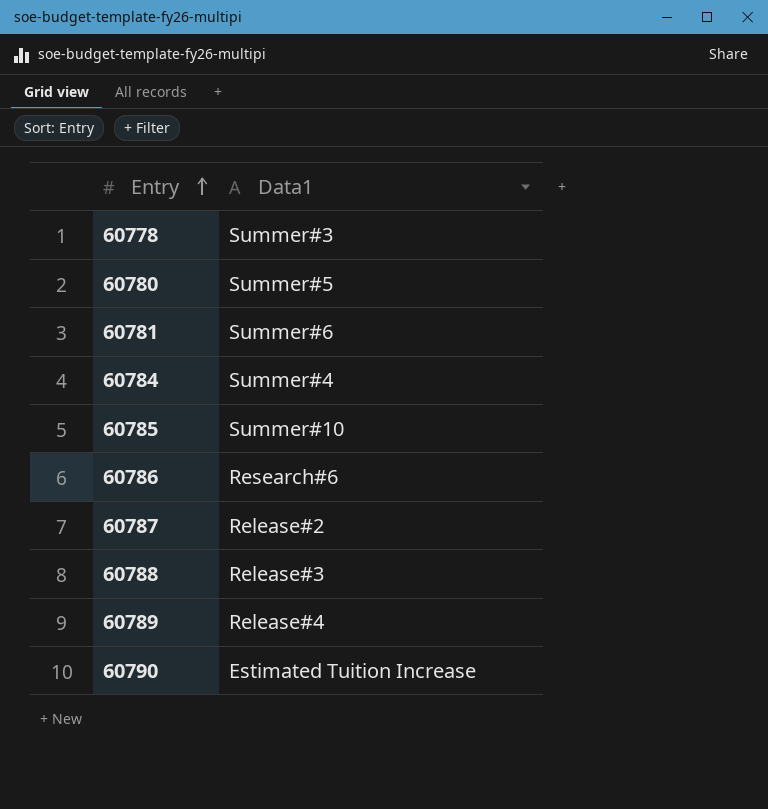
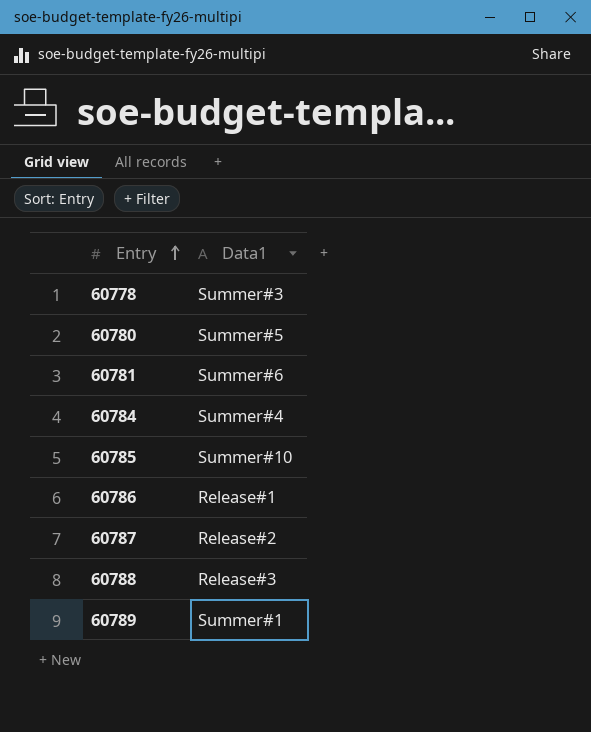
row 60790: Estimated Tuition Increase -> none
60786 | Data1: Research#6 -> Release#1
60789 | Data1: Release#4 -> Summer#1

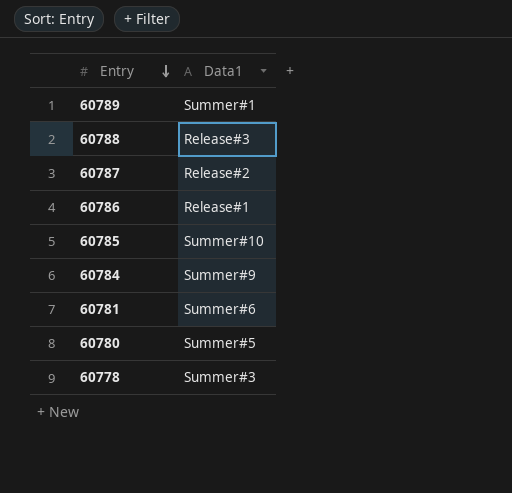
row order: Entry ascending -> Entry descending
60784 | Data1: Summer#4 -> Summer#9

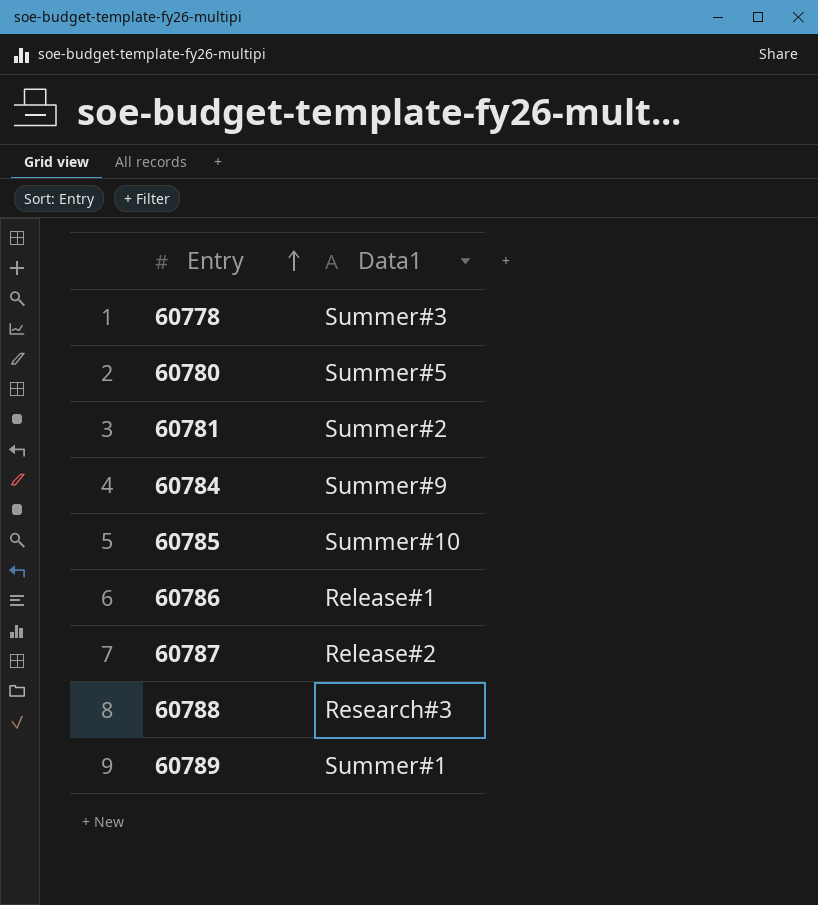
row order: Entry descending -> Entry ascending
60781 | Data1: Summer#6 -> Summer#2
60788 | Data1: Release#3 -> Research#3

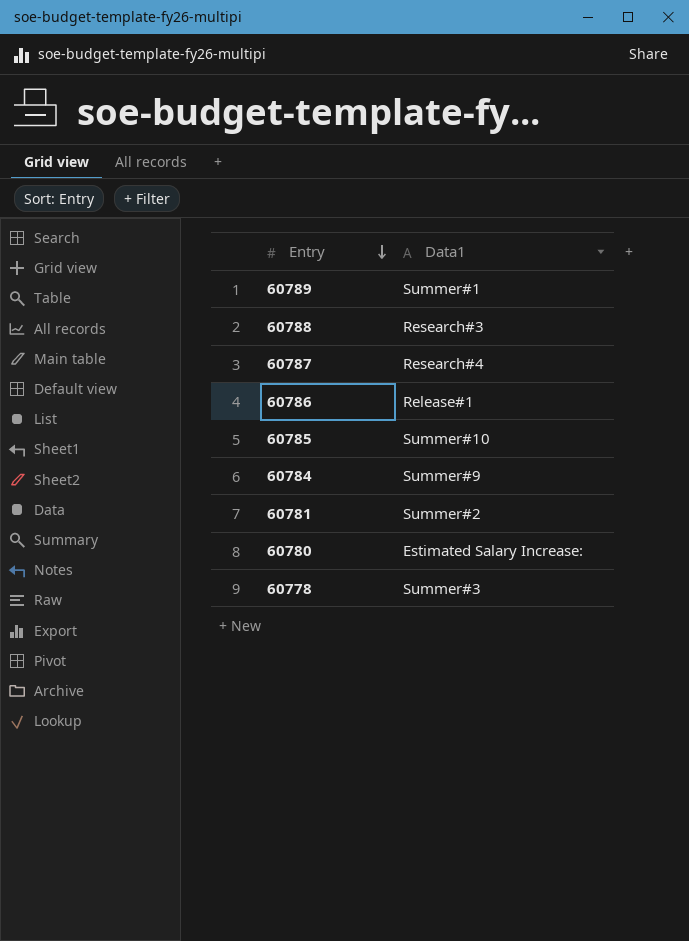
row order: Entry ascending -> Entry descending
60787 | Data1: Release#2 -> Research#4
60780 | Data1: Summer#5 -> Estimated Salary Increase:

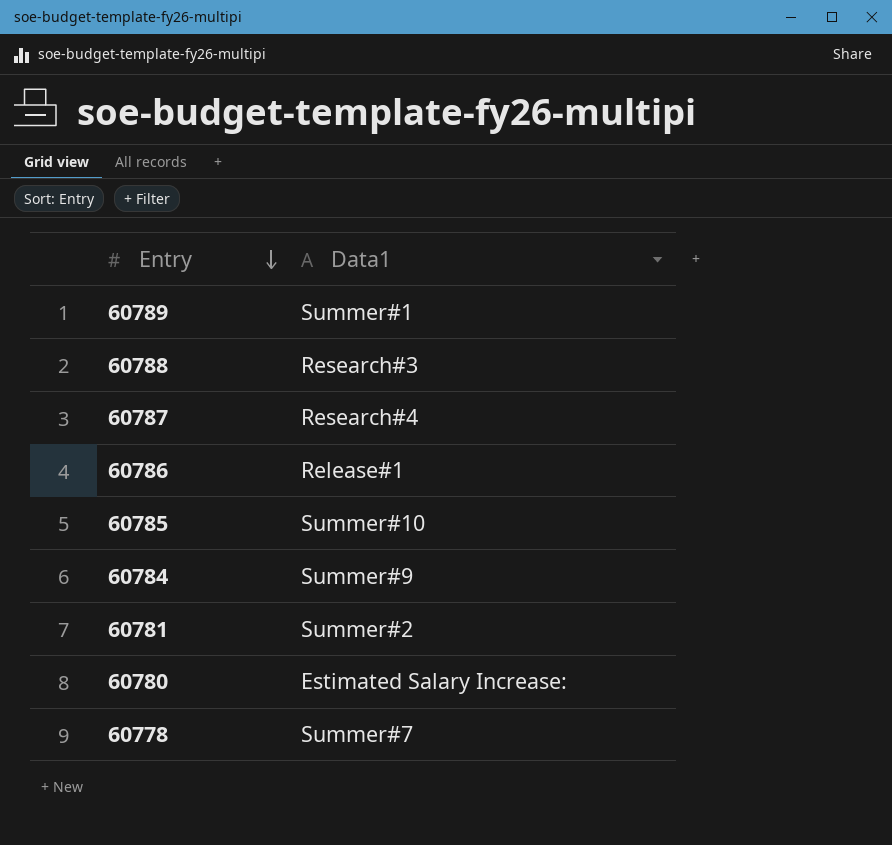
60778 | Data1: Summer#3 -> Summer#7

